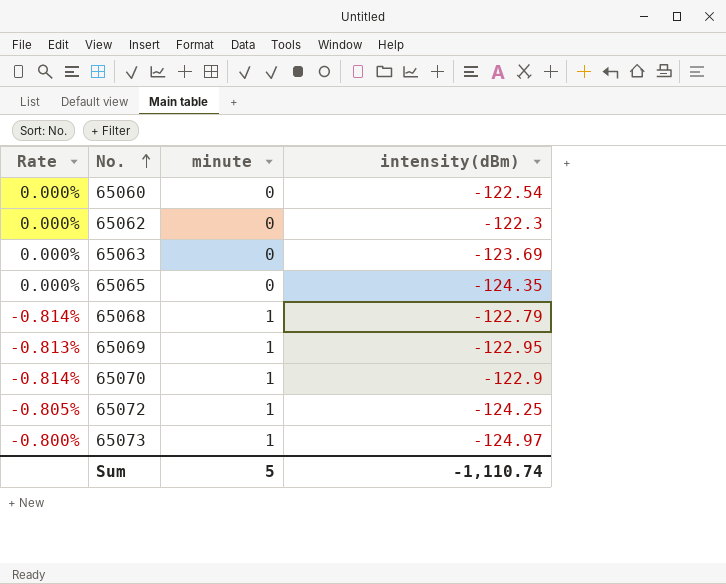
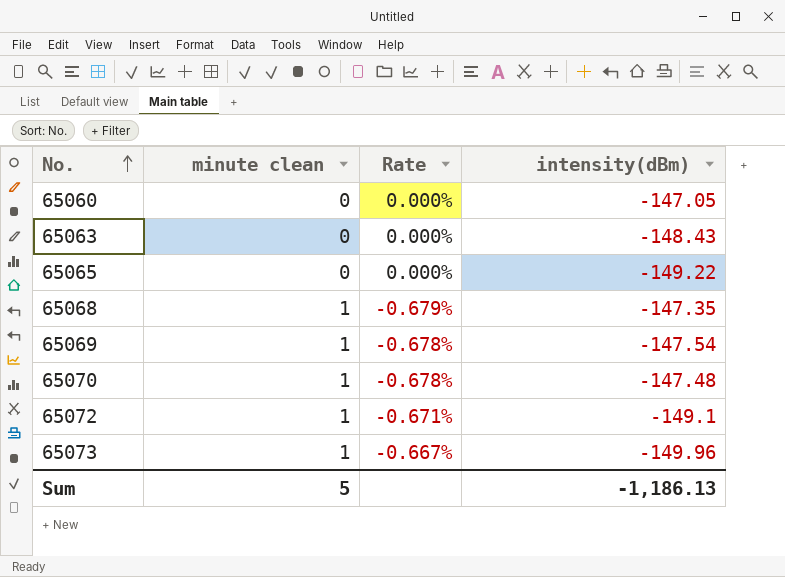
column name: minute -> minute clean
column Rate | position: 1 -> 3
row 65062: 0.000% | 0 | -122.3 -> none
65060 | intensity(dBm): -122.54 -> -147.05
65063 | intensity(dBm): -123.69 -> -148.43
65065 | intensity(dBm): -124.35 -> -149.22
65068 | Rate: -0.814% -> -0.679%
65068 | intensity(dBm): -122.79 -> -147.35
65069 | Rate: -0.813% -> -0.678%
65069 | intensity(dBm): -122.95 -> -147.54
65070 | Rate: -0.814% -> -0.678%
65070 | intensity(dBm): -122.9 -> -147.48
65072 | Rate: -0.805% -> -0.671%
65072 | intensity(dBm): -124.25 -> -149.1
65073 | Rate: -0.800% -> -0.667%
65073 | intensity(dBm): -124.97 -> -149.96
Sum | intensity(dBm): -1,110.74 -> -1,186.13

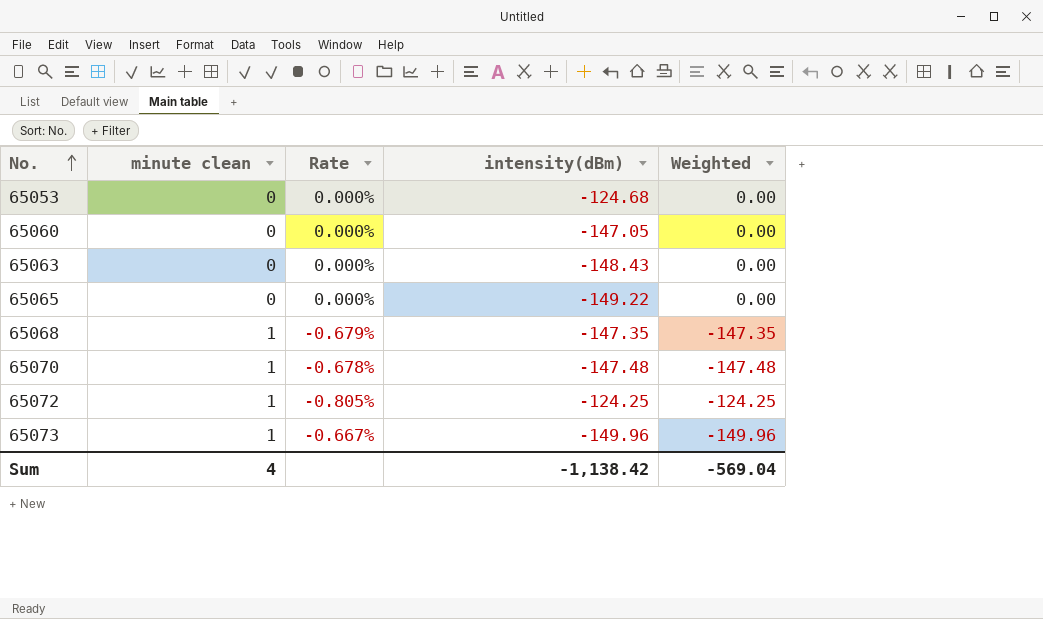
column Weighted | formula: none -> [minute clean] * [intensity(dBm)]
row 65069: 1 | -0.678% | -147.54 -> none
row 65053: none -> 0 | 0.000% | -124.68 | 0.00
65072 | Rate: -0.671% -> -0.805%
65072 | intensity(dBm): -149.1 -> -124.25
Sum | minute clean: 5 -> 4
Sum | intensity(dBm): -1,186.13 -> -1,138.42

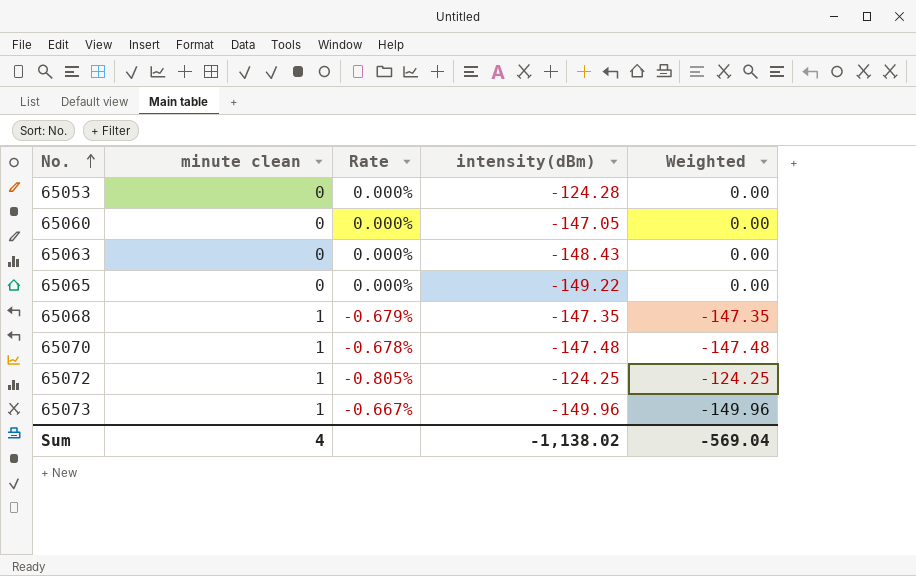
65053 | intensity(dBm): -124.68 -> -124.28
Sum | intensity(dBm): -1,138.42 -> -1,138.02

